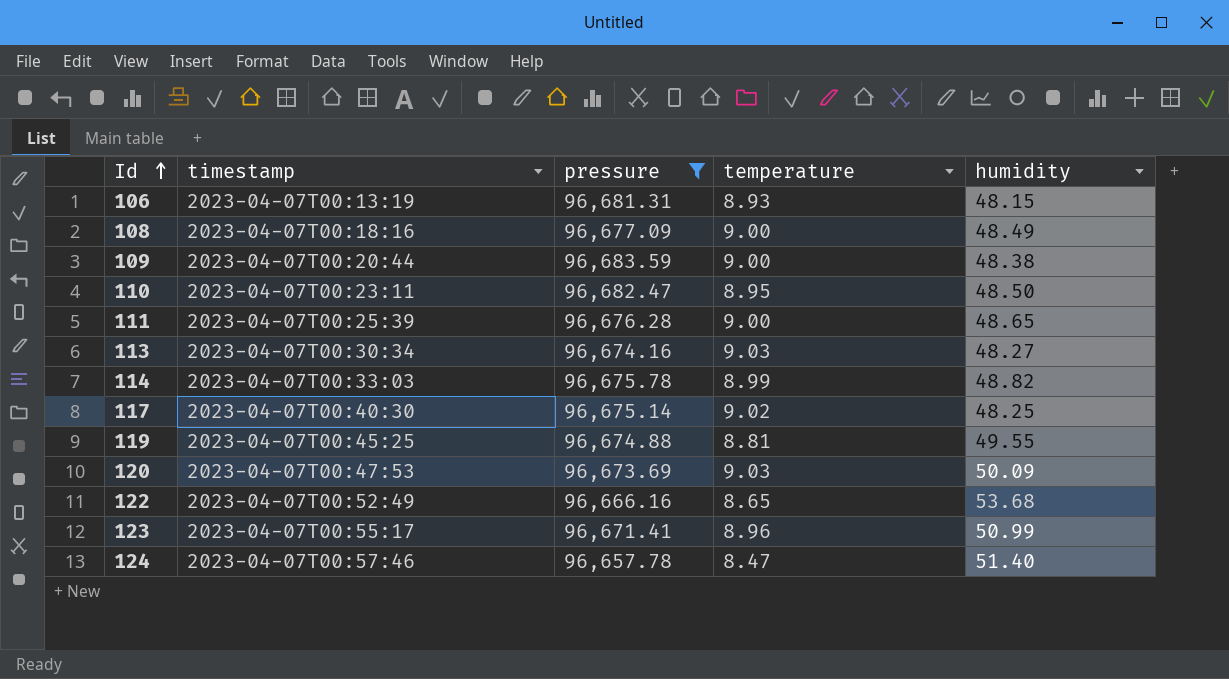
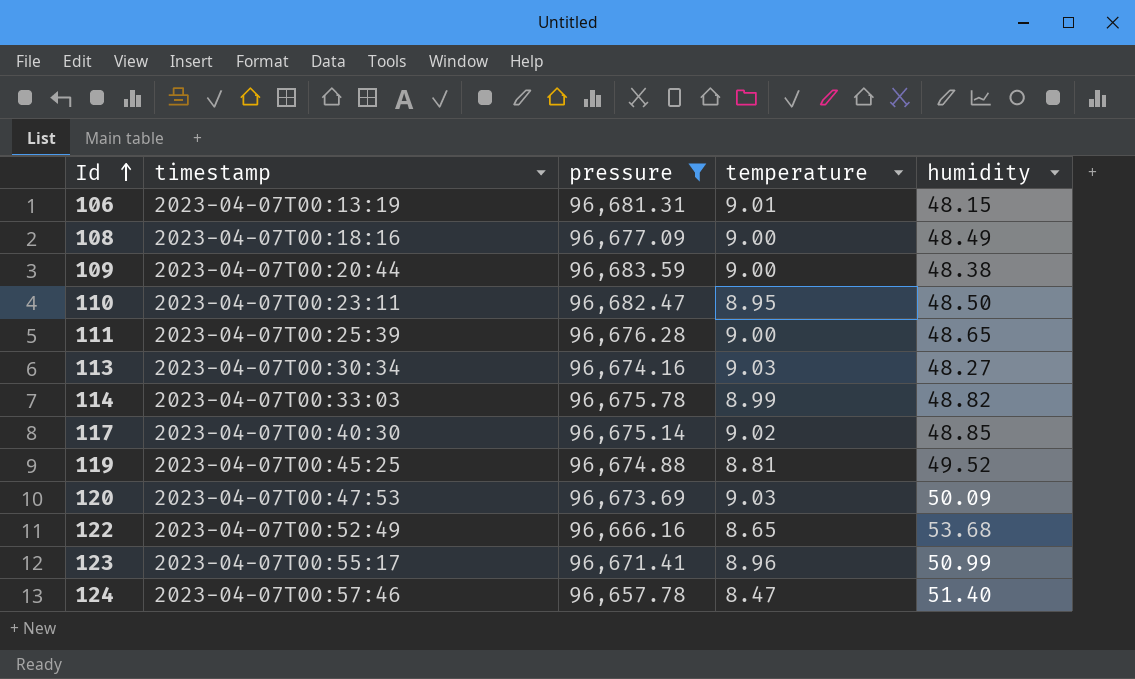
106 | temperature: 8.93 -> 9.01
117 | humidity: 48.25 -> 48.85
119 | humidity: 49.55 -> 49.52

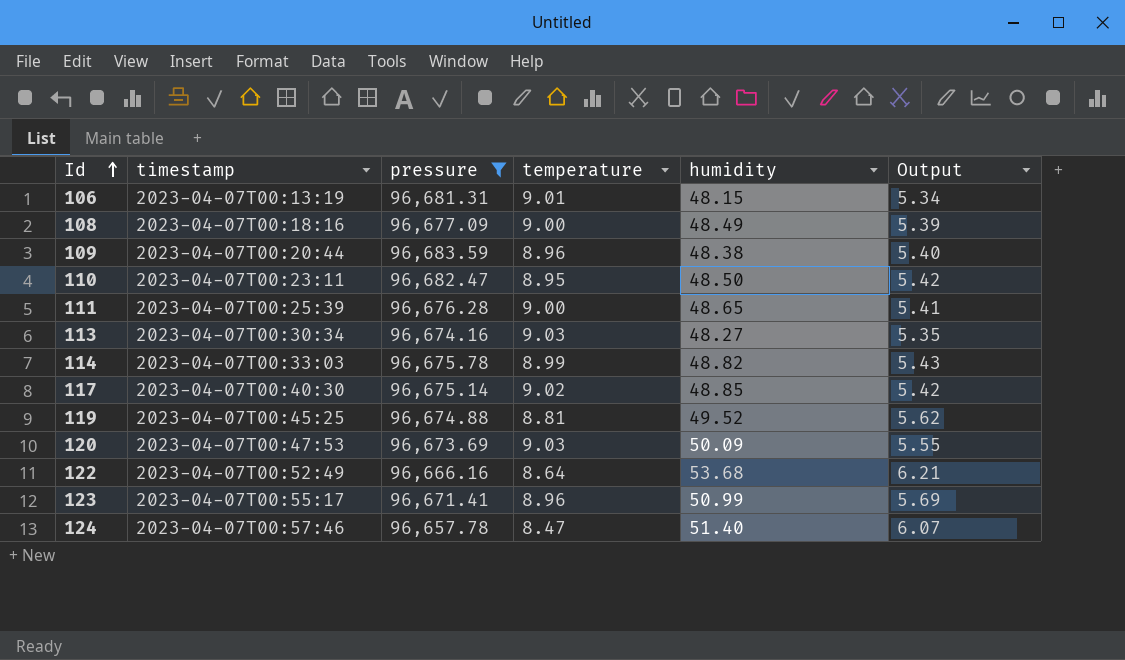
column Output | formula: none -> [humidity] / [temperature]
109 | temperature: 9.00 -> 8.96
122 | temperature: 8.65 -> 8.64

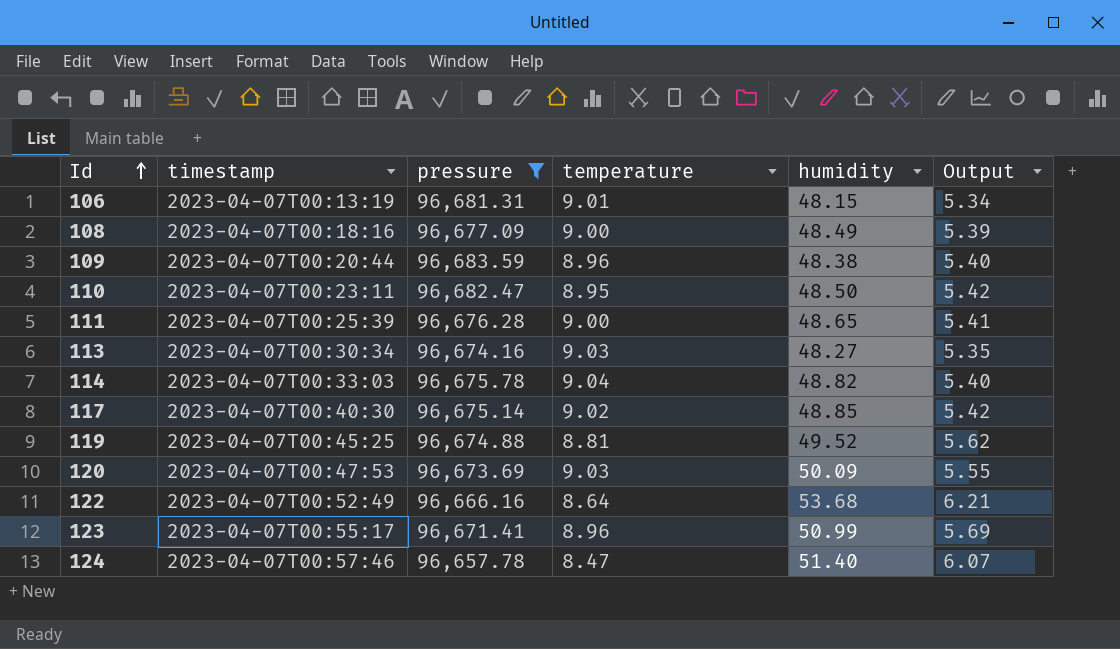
114 | temperature: 8.99 -> 9.04
114 | Output: 5.43 -> 5.40

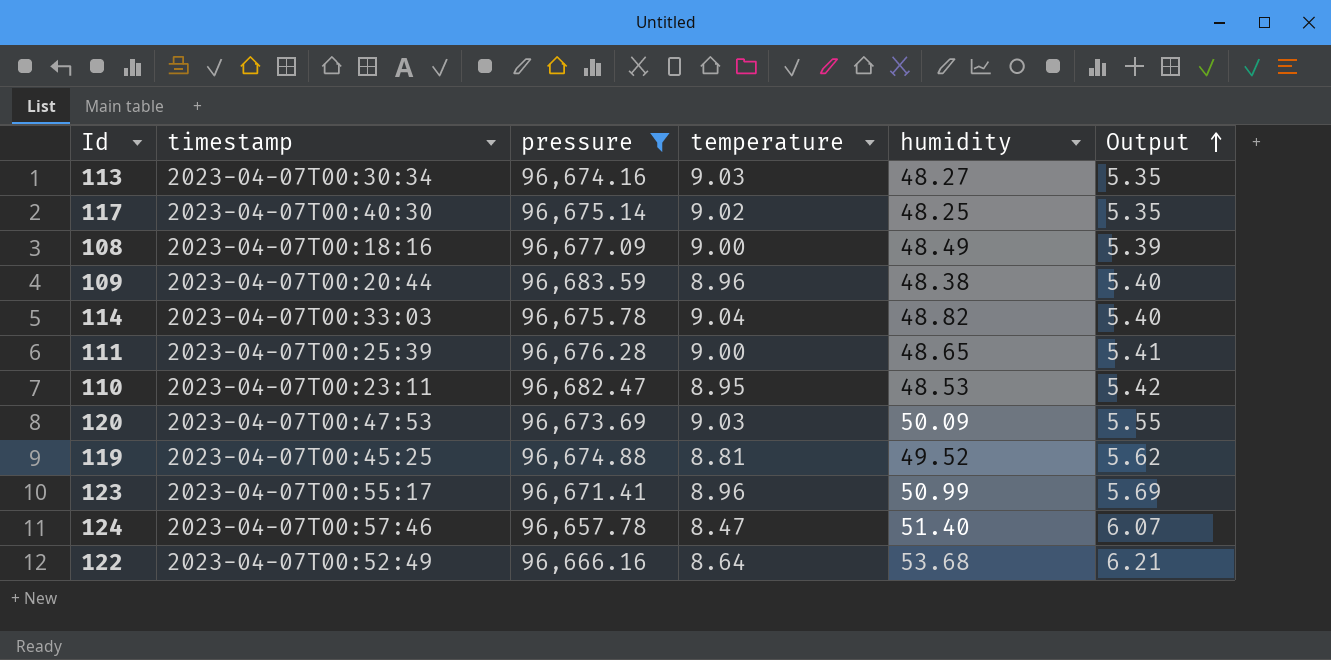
row order: Id ascending -> Output ascending
row 106: 2023-04-07T00:13:19 | 96,681.31 | 9.01 | 48.15 | 5.34 -> none
117 | humidity: 48.85 -> 48.25
117 | Output: 5.42 -> 5.35
110 | humidity: 48.50 -> 48.53

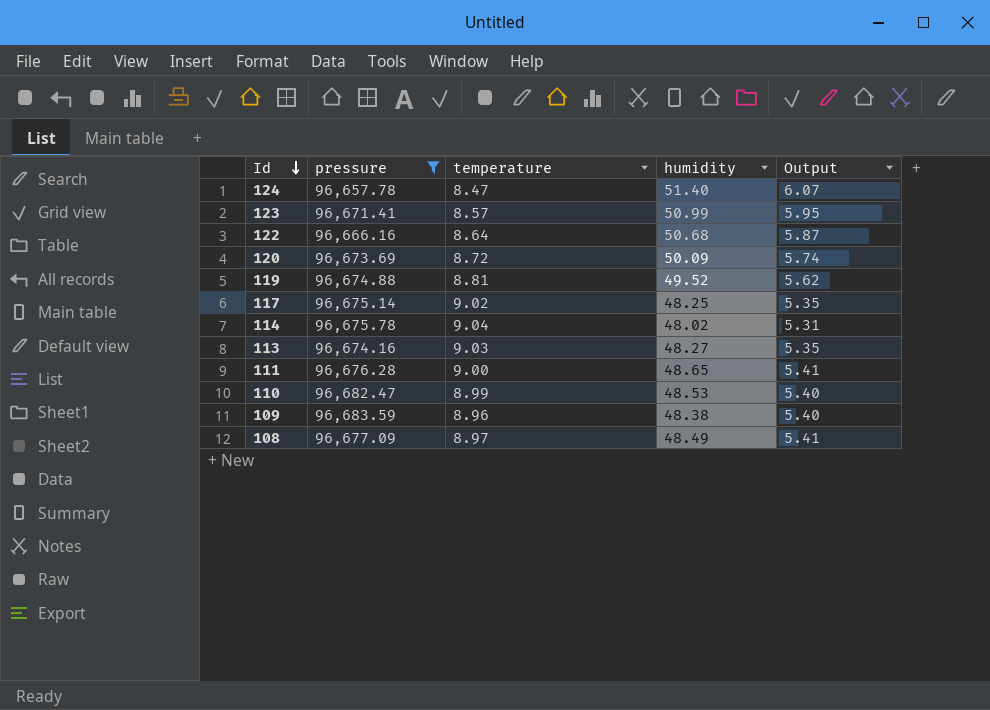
row order: Output ascending -> Id descending
column timestamp | position: 2 -> none
123 | temperature: 8.96 -> 8.57
123 | Output: 5.69 -> 5.95
122 | humidity: 53.68 -> 50.68
122 | Output: 6.21 -> 5.87
120 | temperature: 9.03 -> 8.72
120 | Output: 5.55 -> 5.74
114 | humidity: 48.82 -> 48.02
114 | Output: 5.40 -> 5.31
110 | temperature: 8.95 -> 8.99
110 | Output: 5.42 -> 5.40
108 | temperature: 9.00 -> 8.97
108 | Output: 5.39 -> 5.41

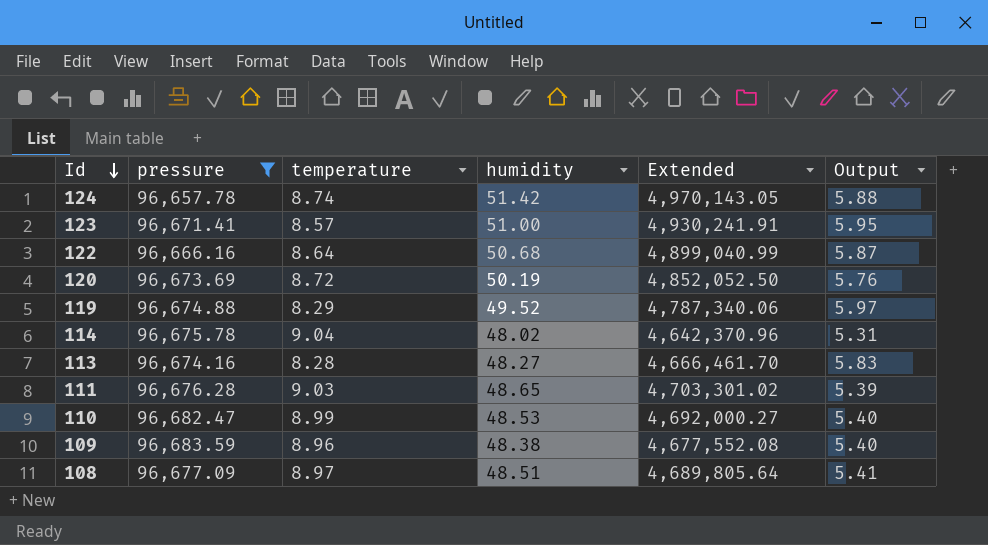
column Extended | formula: none -> [pressure] * [humidity]
row 117: 96,675.14 | 9.02 | 48.25 | 5.35 -> none
124 | temperature: 8.47 -> 8.74
124 | humidity: 51.40 -> 51.42
124 | Output: 6.07 -> 5.88
123 | humidity: 50.99 -> 51.00
120 | humidity: 50.09 -> 50.19
120 | Output: 5.74 -> 5.76
119 | temperature: 8.81 -> 8.29
119 | Output: 5.62 -> 5.97
113 | temperature: 9.03 -> 8.28
113 | Output: 5.35 -> 5.83
111 | temperature: 9.00 -> 9.03
111 | Output: 5.41 -> 5.39
108 | humidity: 48.49 -> 48.51

